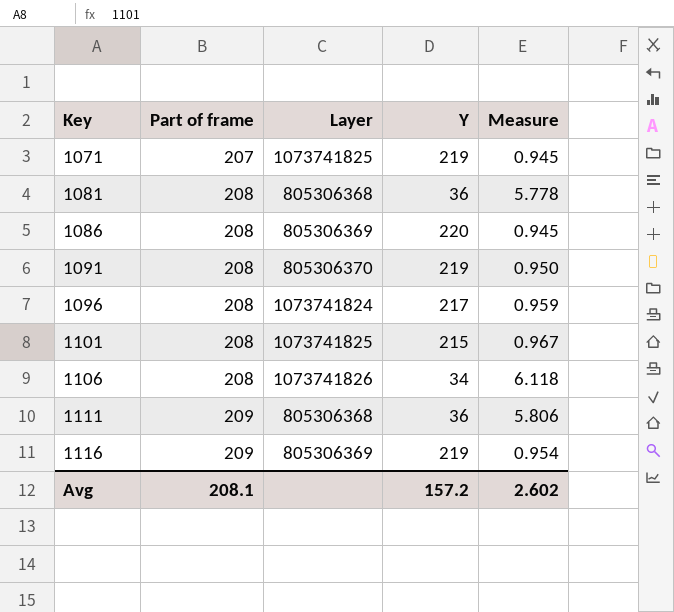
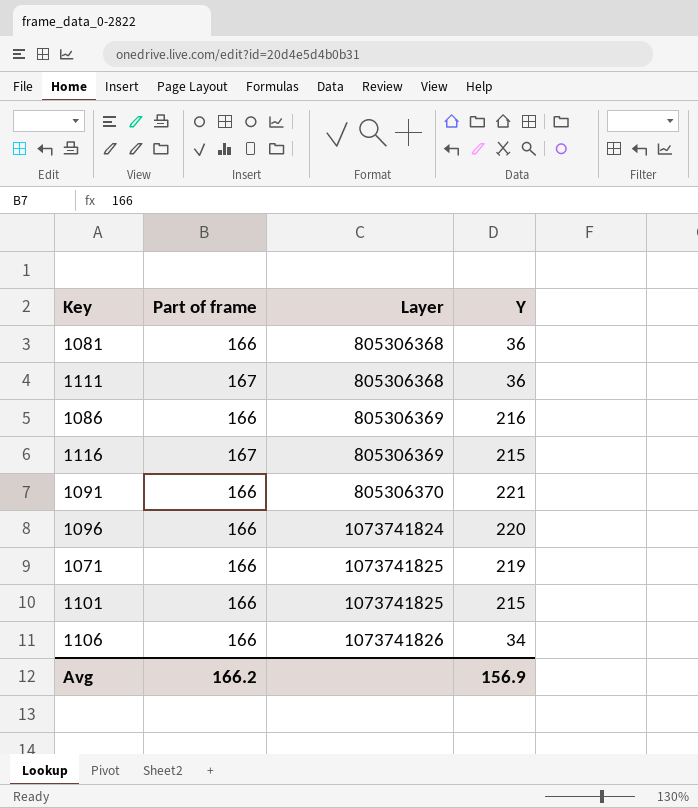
row order: Key ascending -> Layer ascending
column Measure | formula: [Part of frame] / [Y] -> none
1081 | Part of frame: 208 -> 166
1111 | Part of frame: 209 -> 167
1086 | Part of frame: 208 -> 166
1086 | Y: 220 -> 216
1116 | Part of frame: 209 -> 167
1116 | Y: 219 -> 215
1091 | Part of frame: 208 -> 166
1091 | Y: 219 -> 221
1096 | Part of frame: 208 -> 166
1096 | Y: 217 -> 220
1071 | Part of frame: 207 -> 166
1101 | Part of frame: 208 -> 166
1106 | Part of frame: 208 -> 166
Avg | Part of frame: 208.1 -> 166.2
Avg | Y: 157.2 -> 156.9

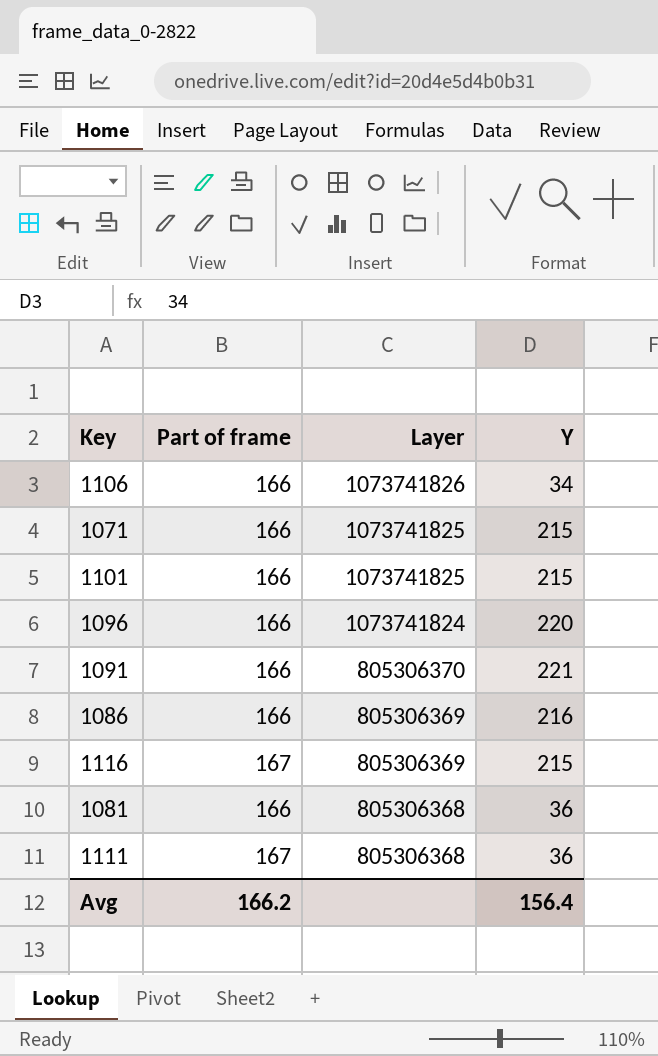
row order: Layer ascending -> Layer descending
1071 | Y: 219 -> 215
Avg | Y: 156.9 -> 156.4

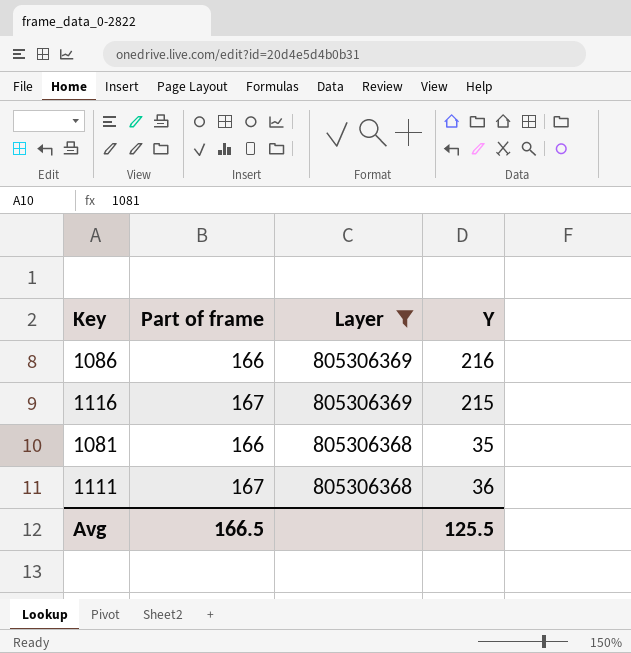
filter: none -> Layer <= 805306369
1081 | Y: 36 -> 35
Avg | Part of frame: 166.2 -> 166.5
Avg | Y: 156.4 -> 125.5

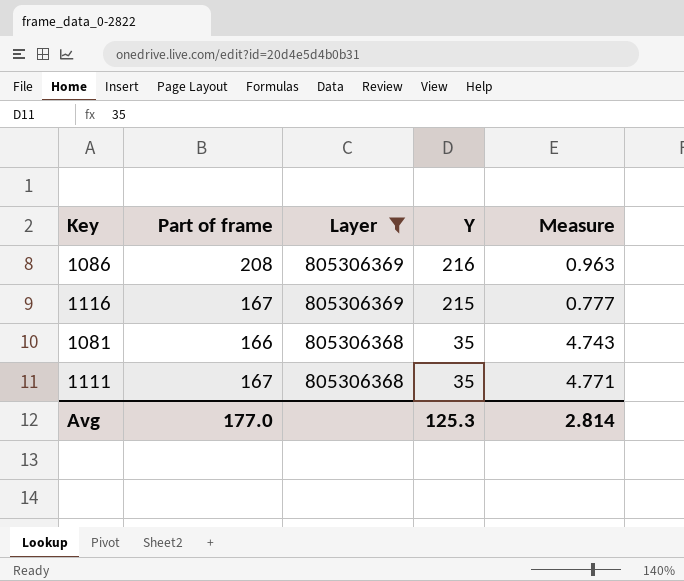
column Measure | formula: none -> [Part of frame] / [Y]
1086 | Part of frame: 166 -> 208
1111 | Y: 36 -> 35
Avg | Part of frame: 166.5 -> 177.0
Avg | Y: 125.5 -> 125.3

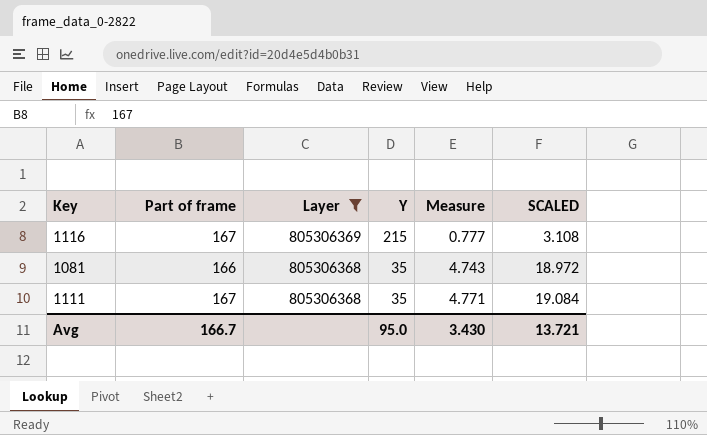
column SCALED | formula: none -> [Measure] * 4
row 1086: 208 | 805306369 | 216 | 0.963 -> none
Avg | Part of frame: 177.0 -> 166.7
Avg | Y: 125.3 -> 95.0
Avg | Measure: 2.814 -> 3.430

